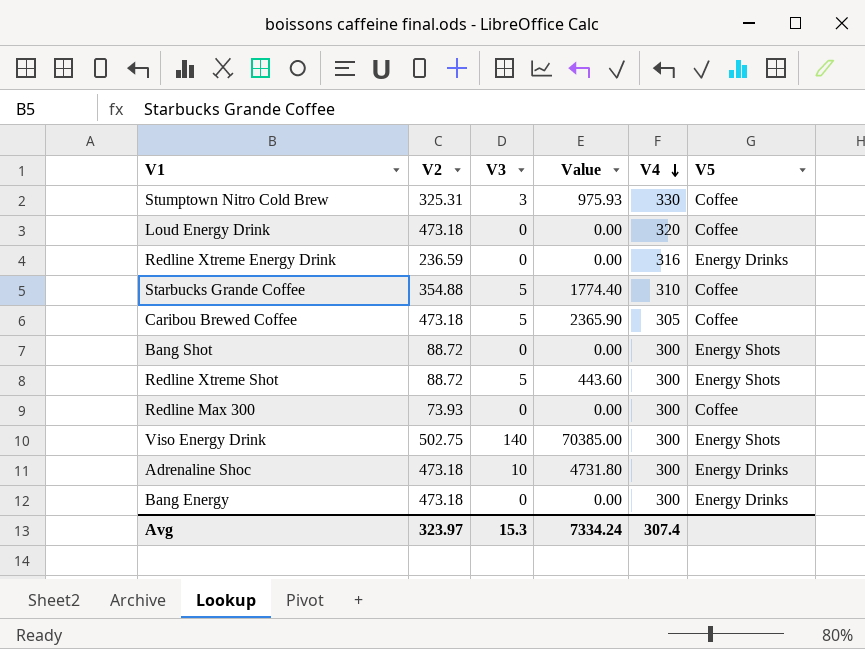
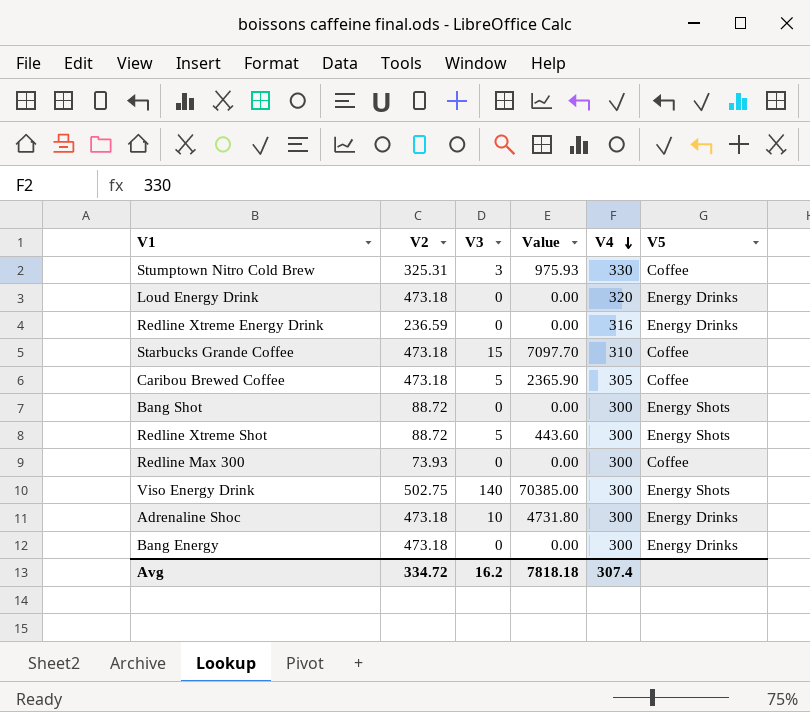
Loud Energy Drink | V5: Coffee -> Energy Drinks
Starbucks Grande Coffee | V2: 354.88 -> 473.18
Starbucks Grande Coffee | V3: 5 -> 15
Starbucks Grande Coffee | Value: 1774.40 -> 7097.70
Avg | V2: 323.97 -> 334.72
Avg | V3: 15.3 -> 16.2
Avg | Value: 7334.24 -> 7818.18

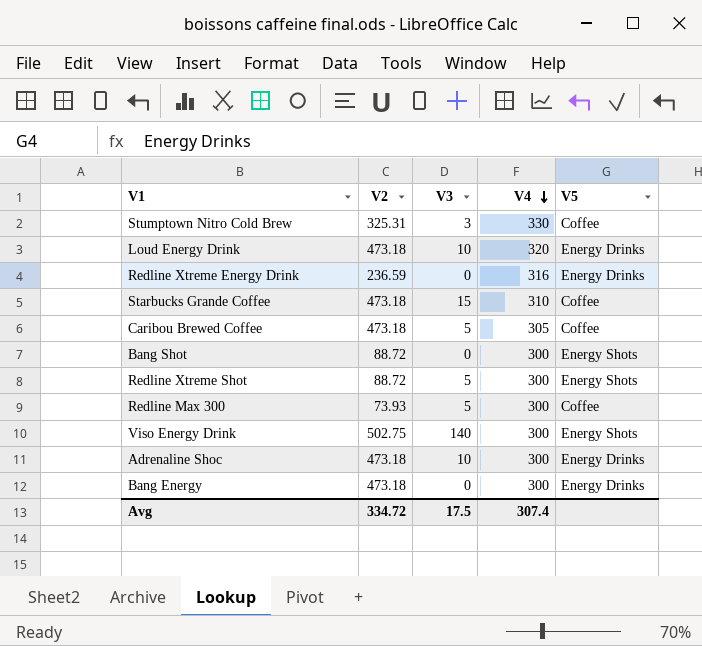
column Value | formula: [V2] * [V3] -> none
Loud Energy Drink | V3: 0 -> 10
Redline Max 300 | V3: 0 -> 5
Avg | V3: 16.2 -> 17.5

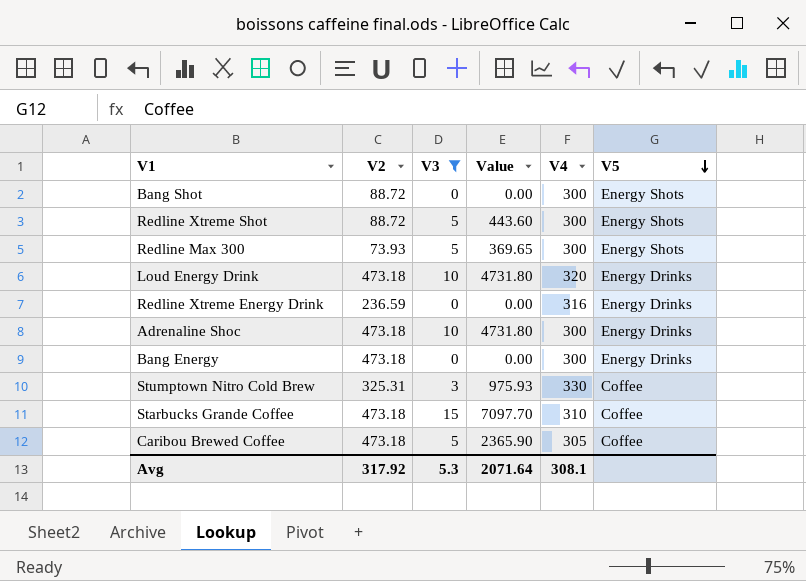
filter: none -> V3 != 140
row order: V4 descending -> V5 descending
column Value | formula: none -> [V2] * [V3]
Redline Max 300 | V5: Coffee -> Energy Shots
Avg | V2: 334.72 -> 317.92
Avg | V3: 17.5 -> 5.3
Avg | V4: 307.4 -> 308.1

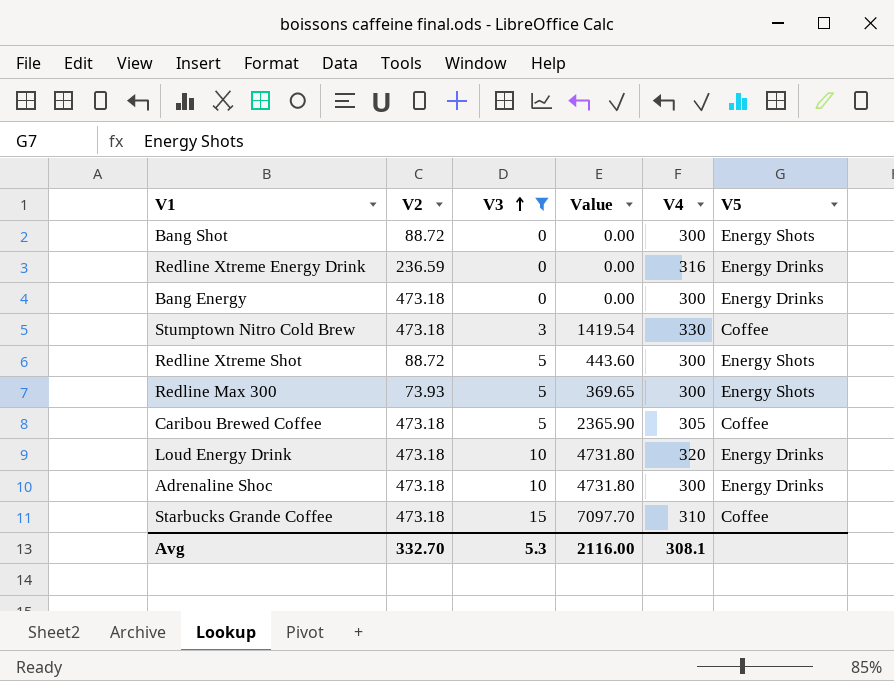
row order: V5 descending -> V3 ascending
Stumptown Nitro Cold Brew | V2: 325.31 -> 473.18
Stumptown Nitro Cold Brew | Value: 975.93 -> 1419.54
Avg | V2: 317.92 -> 332.70
Avg | Value: 2071.64 -> 2116.00

